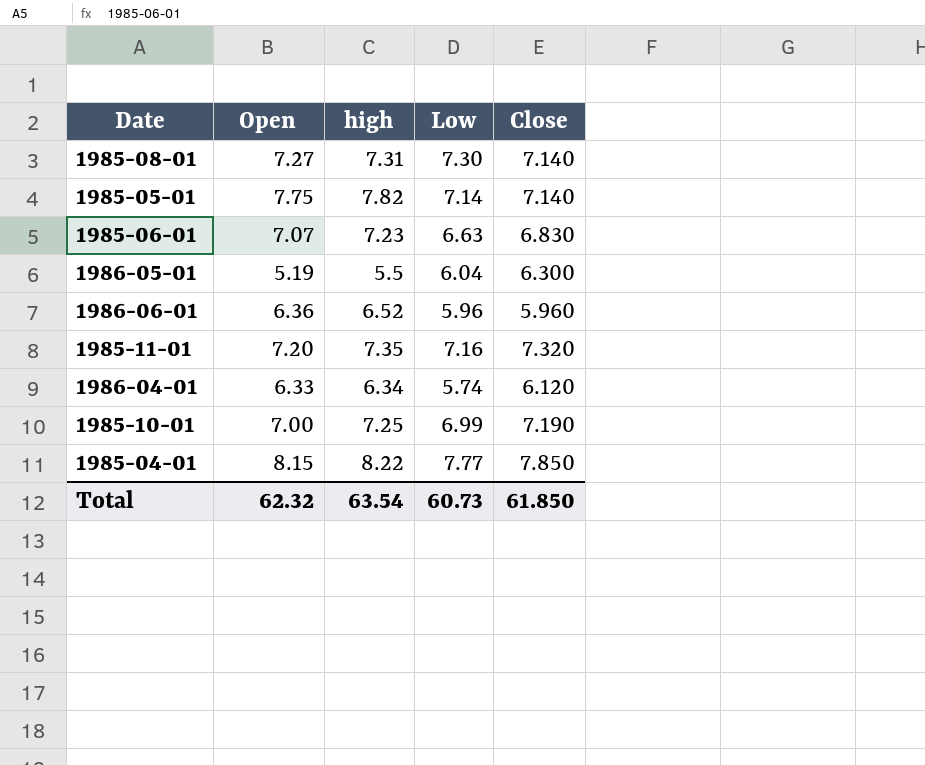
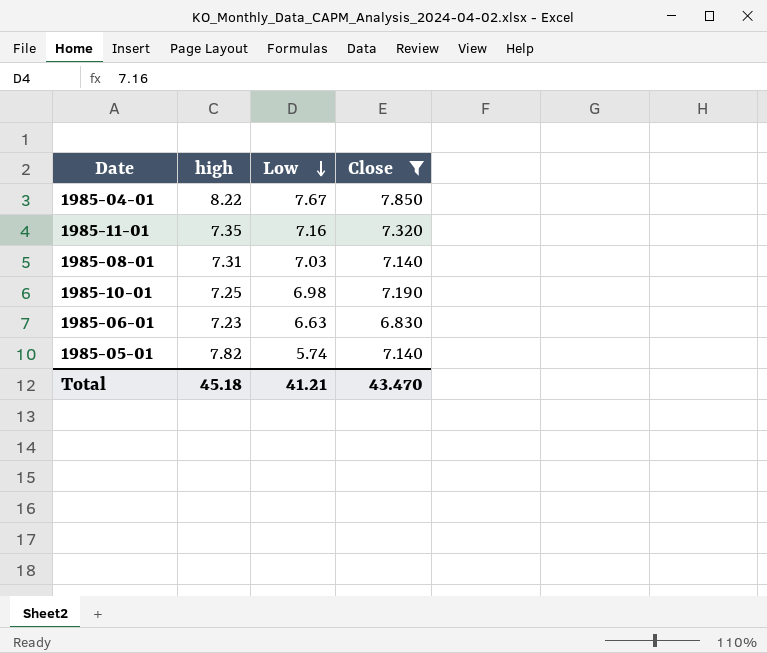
filter: none -> Close >= 6.830
row order: none -> Low descending
column Open | position: 2 -> none
1985-04-01 | Low: 7.77 -> 7.67
1985-08-01 | Low: 7.30 -> 7.03
1985-10-01 | Low: 6.99 -> 6.98
1985-05-01 | Low: 7.14 -> 5.74
Total | high: 63.54 -> 45.18
Total | Low: 60.73 -> 41.21
Total | Close: 61.850 -> 43.470

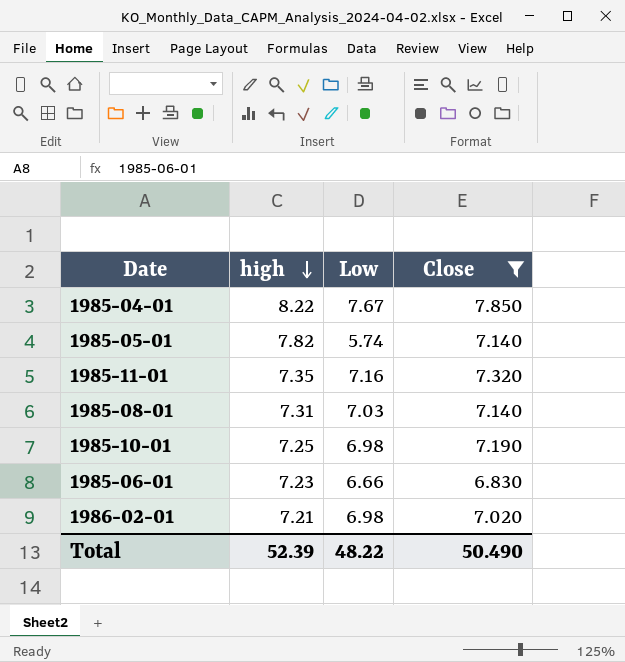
row order: Low descending -> high descending
1985-06-01 | Low: 6.63 -> 6.66
row 1986-02-01: none -> 7.21 | 6.98 | 7.020
Total | high: 45.18 -> 52.39
Total | Low: 41.21 -> 48.22
Total | Close: 43.470 -> 50.490

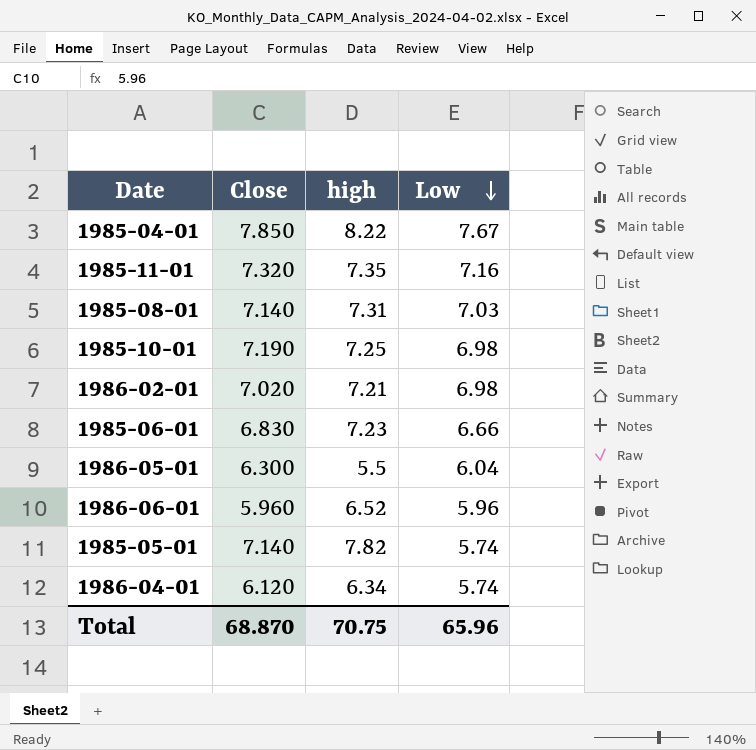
filter: Close >= 6.830 -> none
row order: high descending -> Low descending
column Close | position: 4 -> 2
Total | Close: 50.490 -> 68.870
Total | high: 52.39 -> 70.75
Total | Low: 48.22 -> 65.96

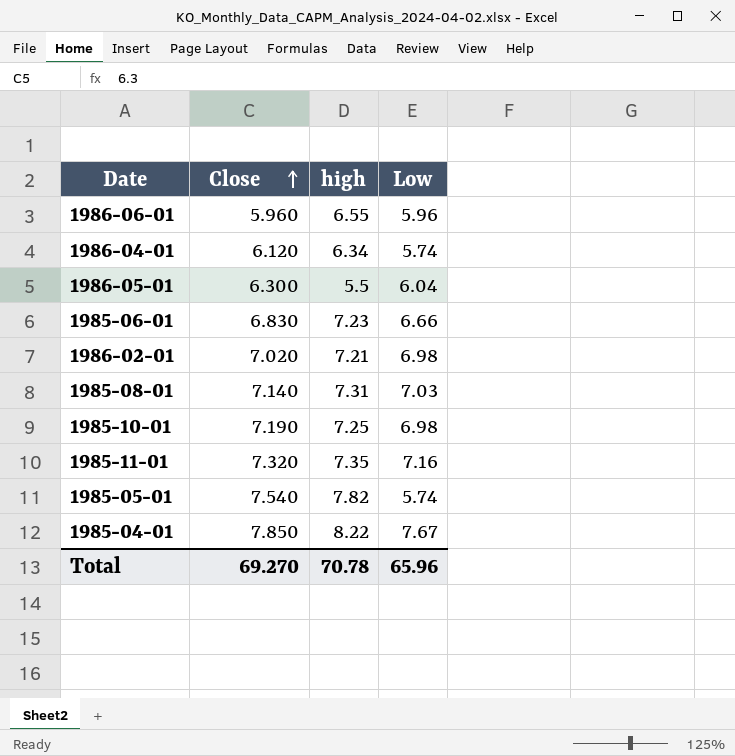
row order: Low descending -> Close ascending
1986-06-01 | high: 6.52 -> 6.55
1985-05-01 | Close: 7.140 -> 7.540
Total | Close: 68.870 -> 69.270
Total | high: 70.75 -> 70.78

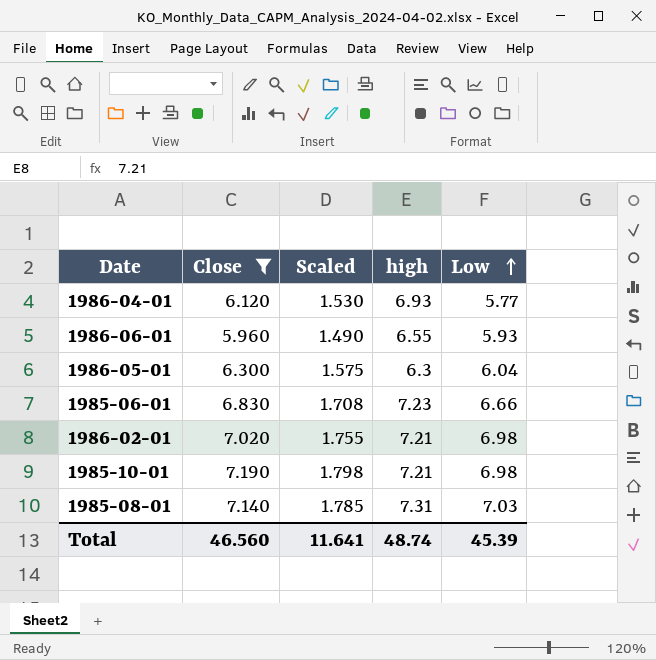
filter: none -> Close <= 7.190
row order: Close ascending -> Low ascending
column Scaled | formula: none -> [Close] * 0.25
1986-04-01 | high: 6.34 -> 6.93
1986-04-01 | Low: 5.74 -> 5.77
1986-06-01 | Low: 5.96 -> 5.93
1986-05-01 | high: 5.5 -> 6.3
1985-10-01 | high: 7.25 -> 7.21
Total | Close: 69.270 -> 46.560
Total | high: 70.78 -> 48.74
Total | Low: 65.96 -> 45.39

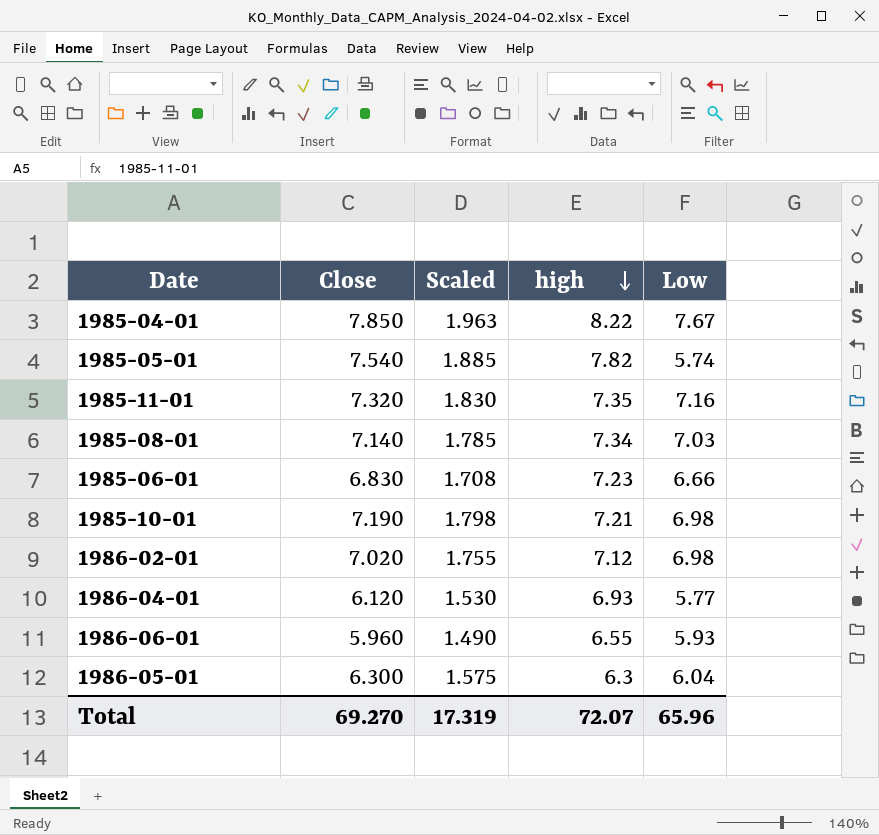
filter: Close <= 7.190 -> none
row order: Low ascending -> high descending
1985-08-01 | high: 7.31 -> 7.34
1986-02-01 | high: 7.21 -> 7.12
Total | Close: 46.560 -> 69.270
Total | Scaled: 11.641 -> 17.319
Total | high: 48.74 -> 72.07
Total | Low: 45.39 -> 65.96

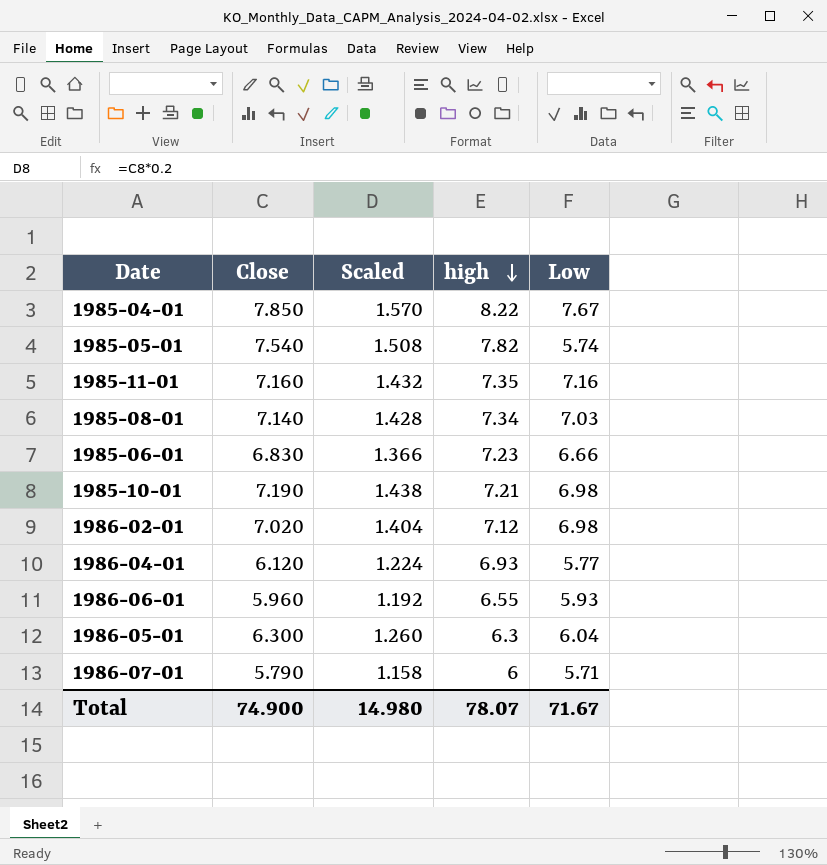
column Scaled | formula: [Close] * 0.25 -> [Close] * 0.2
1985-11-01 | Close: 7.320 -> 7.160
row 1986-07-01: none -> 5.790 | 1.158 | 6 | 5.71
Total | Close: 69.270 -> 74.900
Total | Scaled: 17.319 -> 14.980
Total | high: 72.07 -> 78.07
Total | Low: 65.96 -> 71.67

